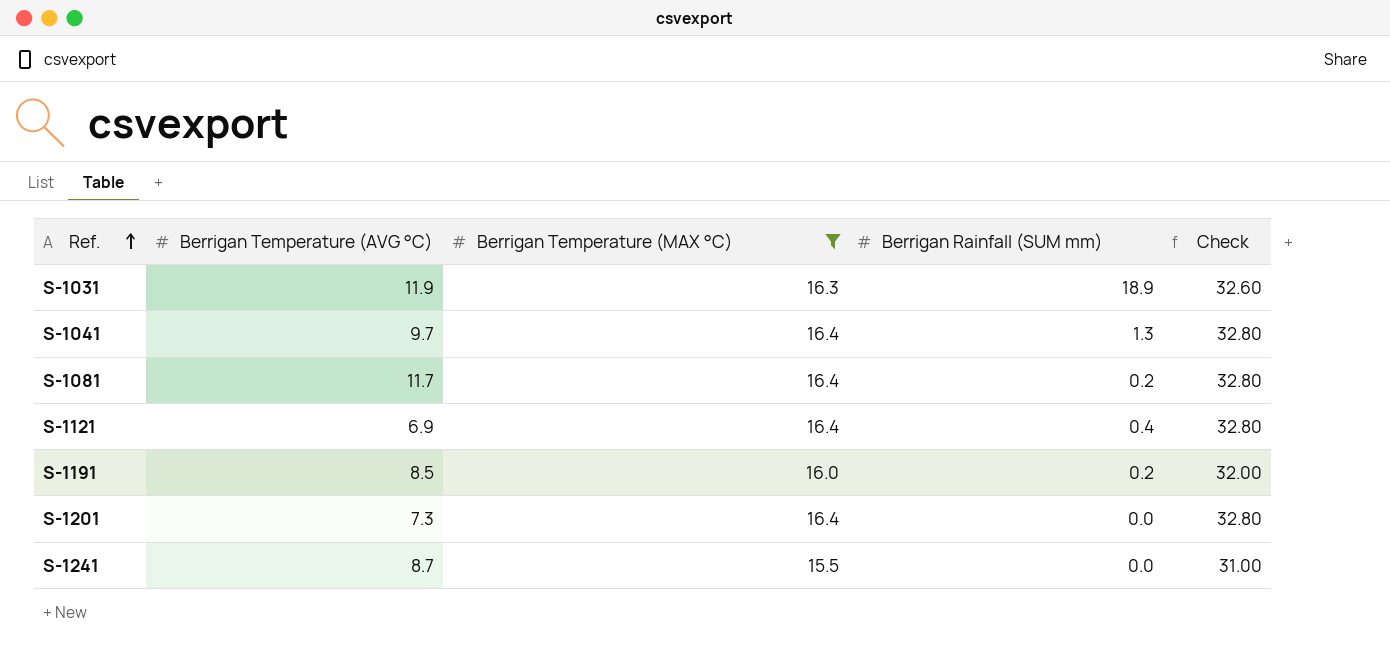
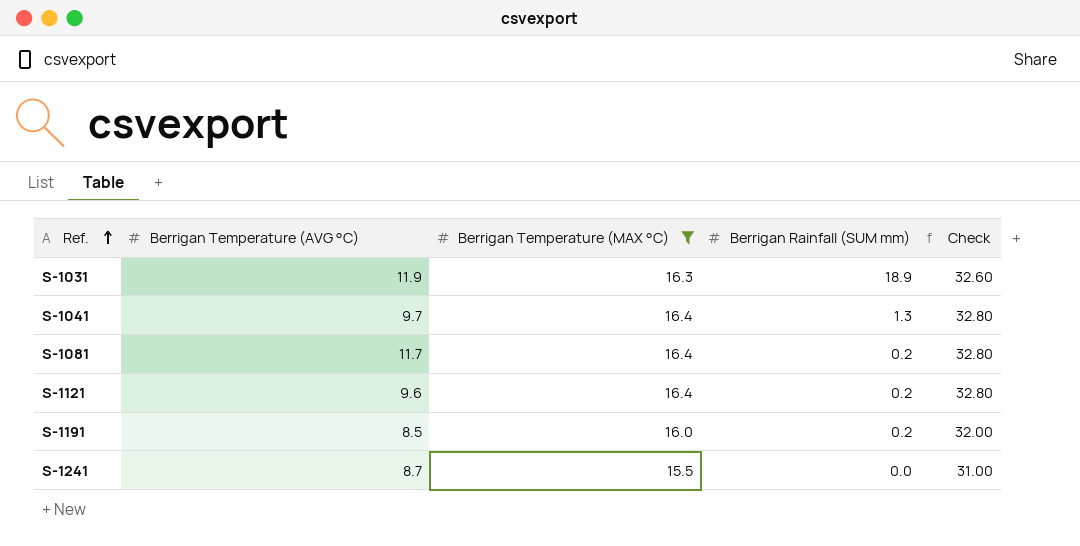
row S-1201: 7.3 | 16.4 | 0.0 | 32.80 -> none
S-1121 | Berrigan Temperature (AVG °C): 6.9 -> 9.6
S-1121 | Berrigan Rainfall (SUM mm): 0.4 -> 0.2

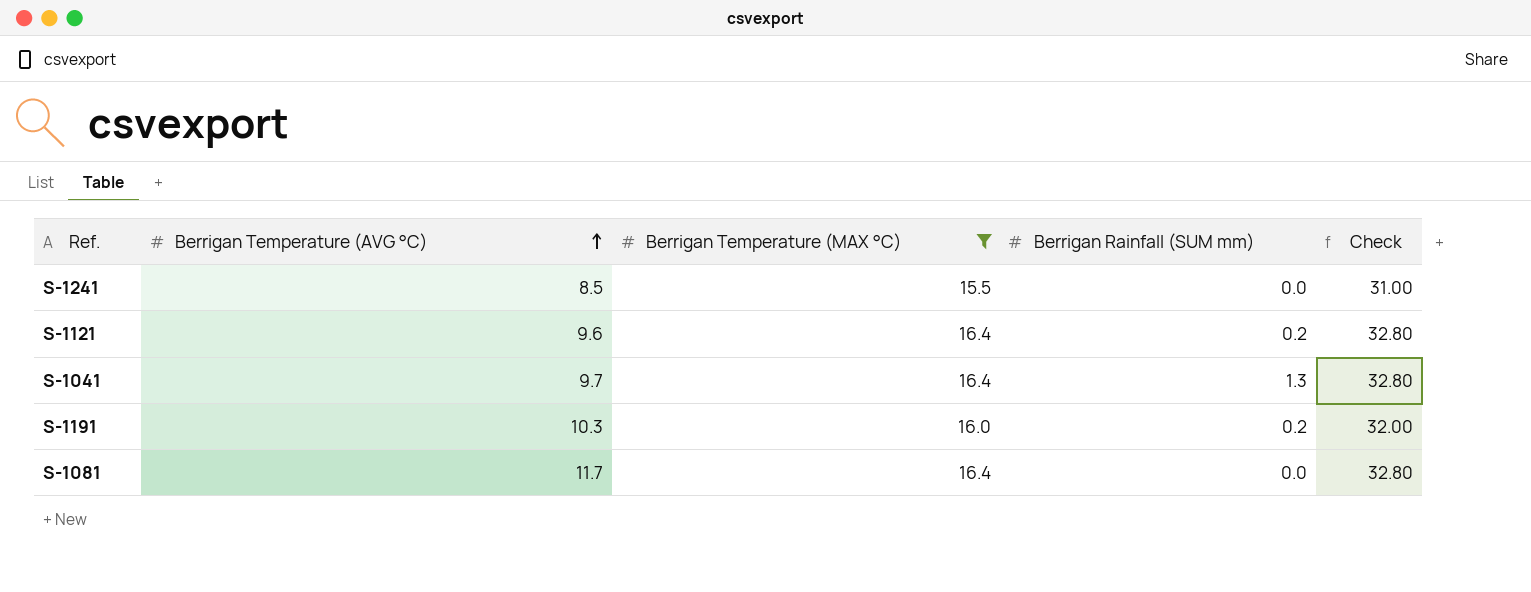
row order: Ref. ascending -> Berrigan Temperature (AVG °C) ascending
row S-1031: 11.9 | 16.3 | 18.9 | 32.60 -> none
S-1241 | Berrigan Temperature (AVG °C): 8.7 -> 8.5
S-1191 | Berrigan Temperature (AVG °C): 8.5 -> 10.3
S-1081 | Berrigan Rainfall (SUM mm): 0.2 -> 0.0

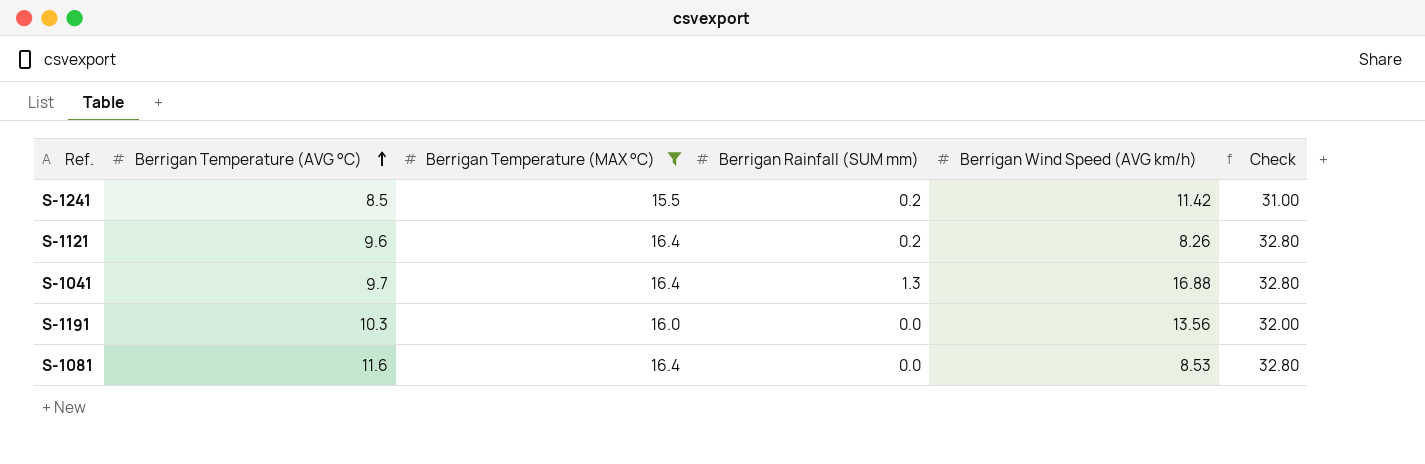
column Berrigan Wind Speed (AVG km/h) | position: none -> 5
S-1241 | Berrigan Rainfall (SUM mm): 0.0 -> 0.2
S-1191 | Berrigan Rainfall (SUM mm): 0.2 -> 0.0
S-1081 | Berrigan Temperature (AVG °C): 11.7 -> 11.6

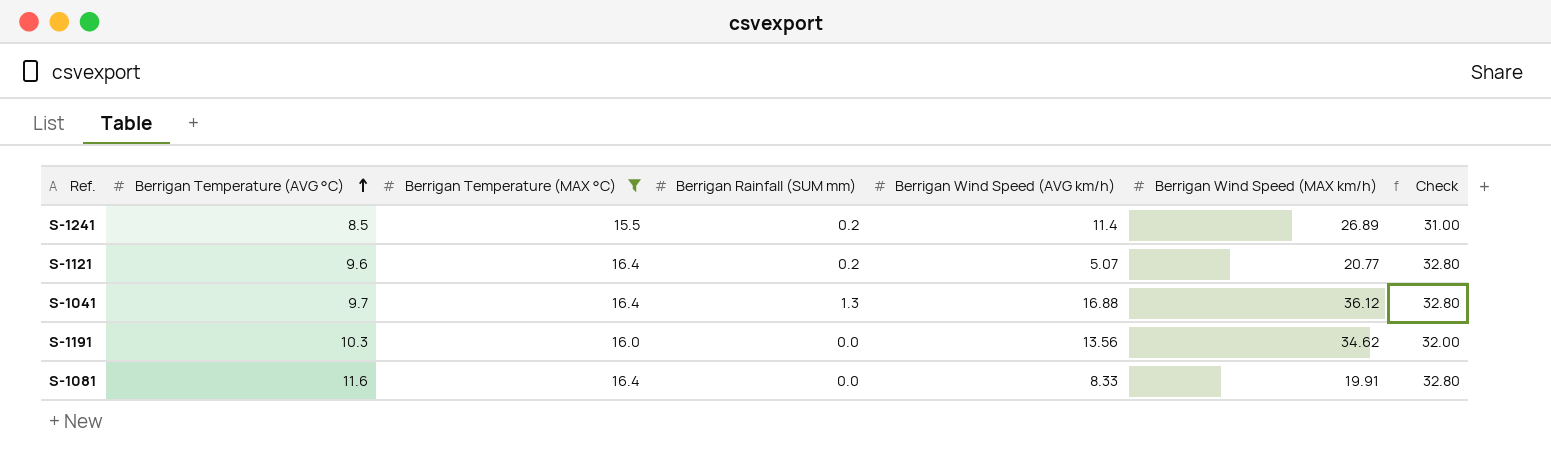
column Berrigan Wind Speed (MAX km/h) | position: none -> 6
S-1241 | Berrigan Wind Speed (AVG km/h): 11.42 -> 11.4
S-1121 | Berrigan Wind Speed (AVG km/h): 8.26 -> 5.07
S-1081 | Berrigan Wind Speed (AVG km/h): 8.53 -> 8.33

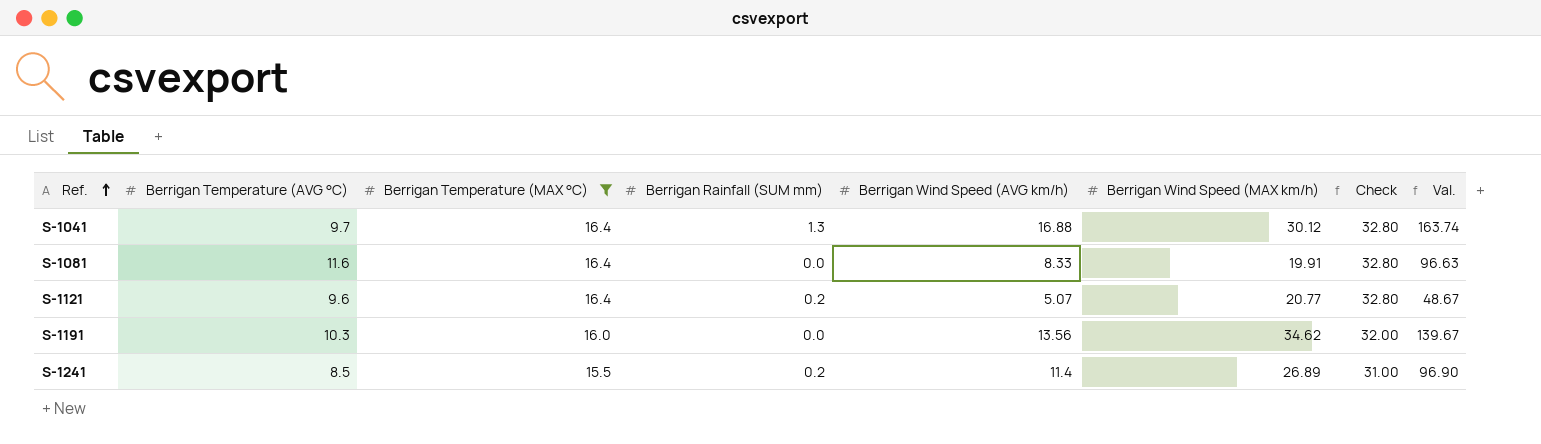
row order: Berrigan Temperature (AVG °C) ascending -> Ref. ascending
column Val. | formula: none -> [Berrigan Temperature (AVG °C)] * [Berrigan Wind Speed (AVG km/h)]
S-1041 | Berrigan Wind Speed (MAX km/h): 36.12 -> 30.12

